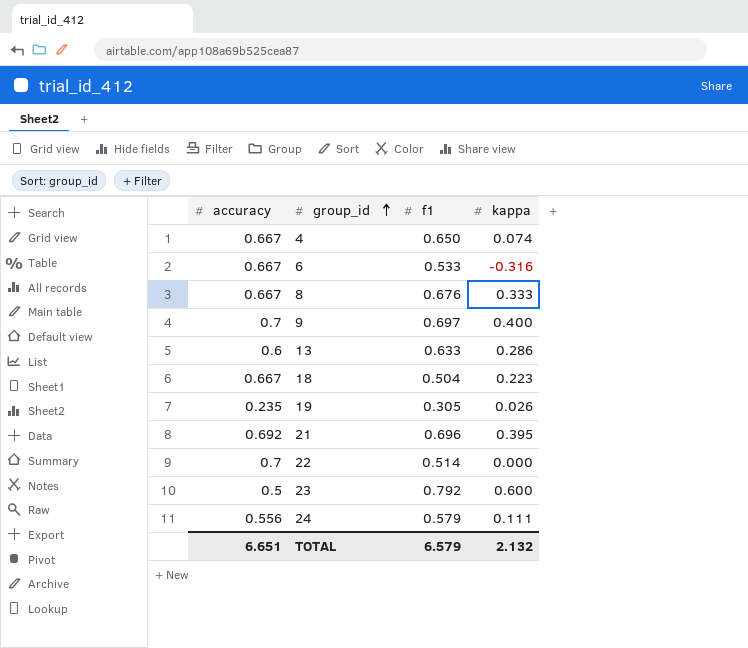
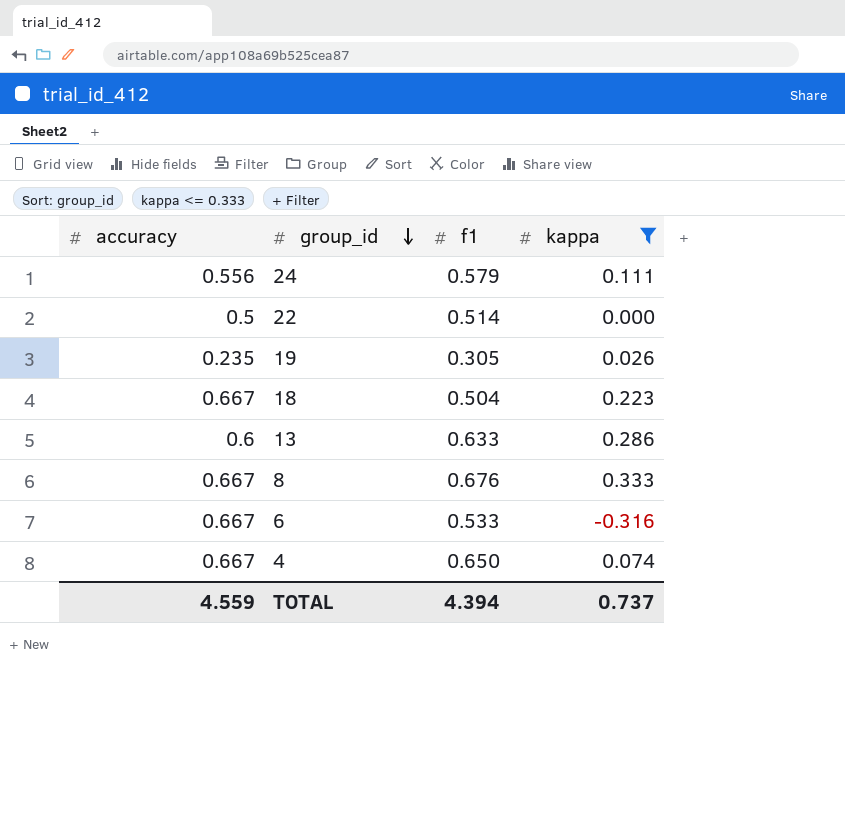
filter: none -> kappa <= 0.333
row order: group_id ascending -> group_id descending
22 | accuracy: 0.7 -> 0.5
TOTAL | accuracy: 6.651 -> 4.559
TOTAL | f1: 6.579 -> 4.394
TOTAL | kappa: 2.132 -> 0.737

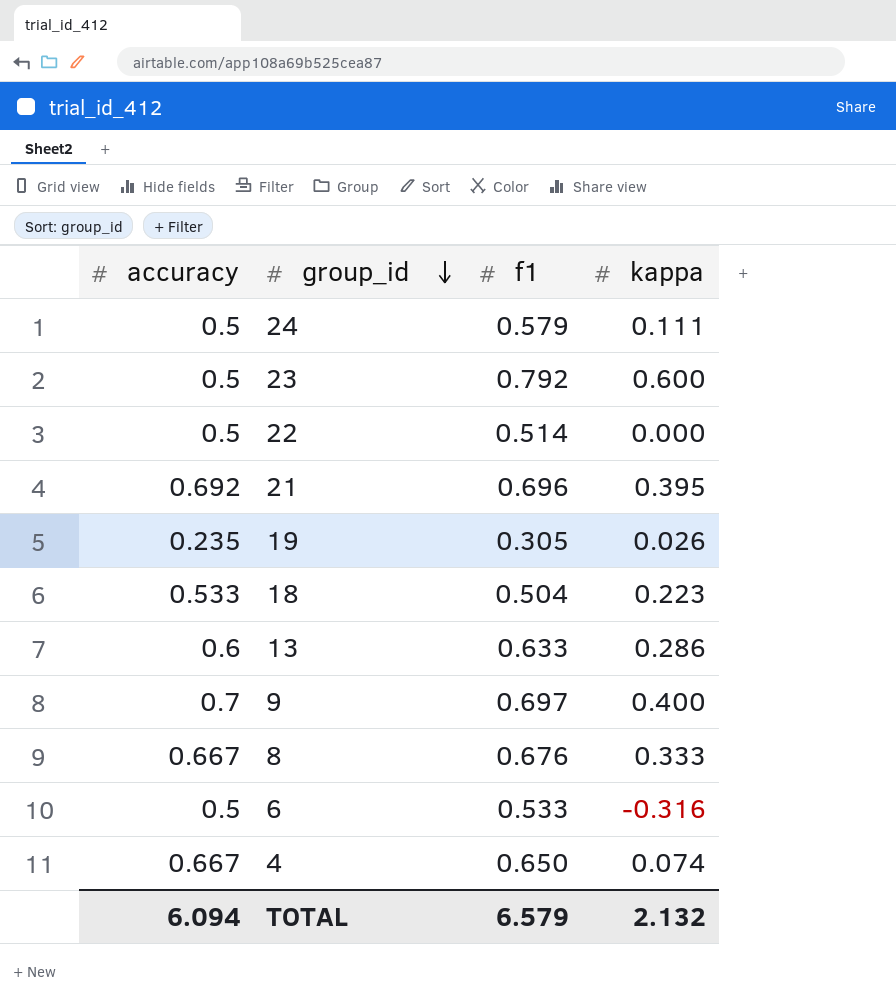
filter: kappa <= 0.333 -> none
24 | accuracy: 0.556 -> 0.5
18 | accuracy: 0.667 -> 0.533
6 | accuracy: 0.667 -> 0.5
TOTAL | accuracy: 4.559 -> 6.094
TOTAL | f1: 4.394 -> 6.579
TOTAL | kappa: 0.737 -> 2.132

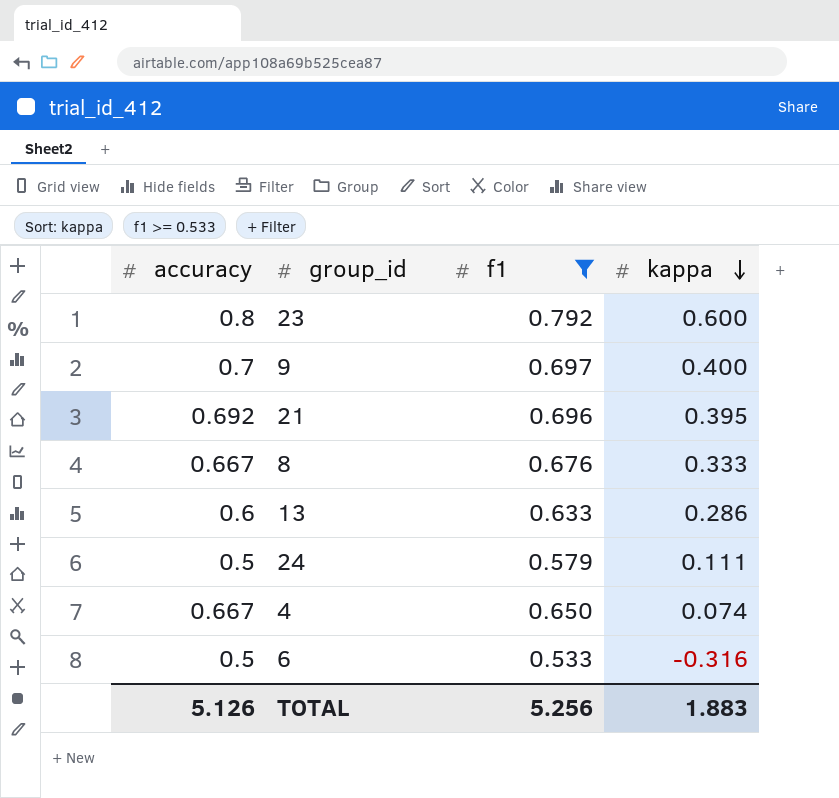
filter: none -> f1 >= 0.533
row order: group_id descending -> kappa descending
23 | accuracy: 0.5 -> 0.8
TOTAL | accuracy: 6.094 -> 5.126
TOTAL | f1: 6.579 -> 5.256
TOTAL | kappa: 2.132 -> 1.883

